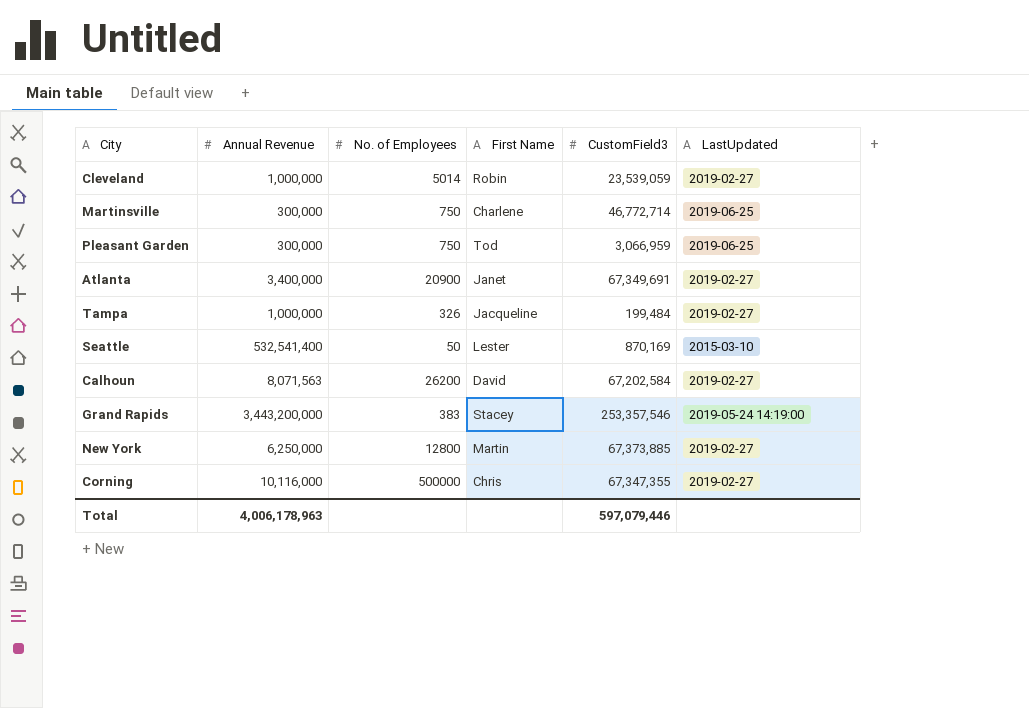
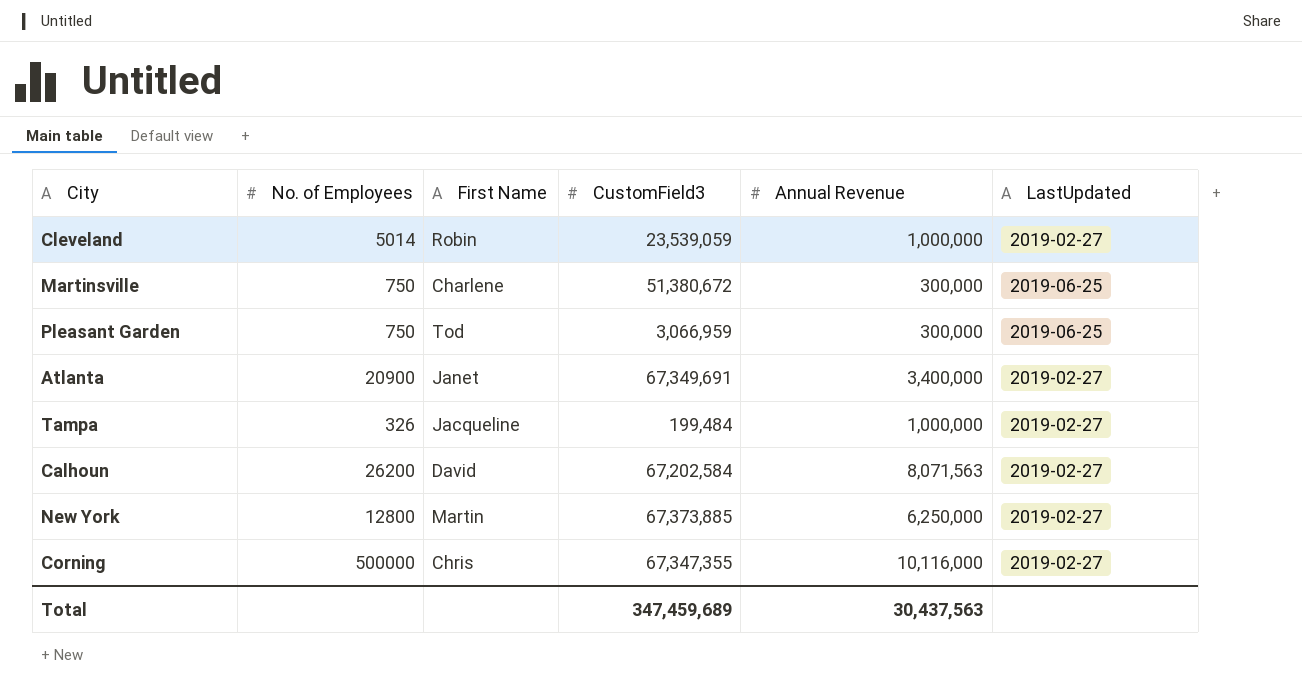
column Annual Revenue | position: 2 -> 5
row Seattle: 532,541,400 | 50 | Lester | 870,169 | 2015-03-10 -> none
row Grand Rapids: 3,443,200,000 | 383 | Stacey | 253,357,546 | 2019-05-24 14:19:00 -> none
Martinsville | CustomField3: 46,772,714 -> 51,380,672
Total | CustomField3: 597,079,446 -> 347,459,689
Total | Annual Revenue: 4,006,178,963 -> 30,437,563

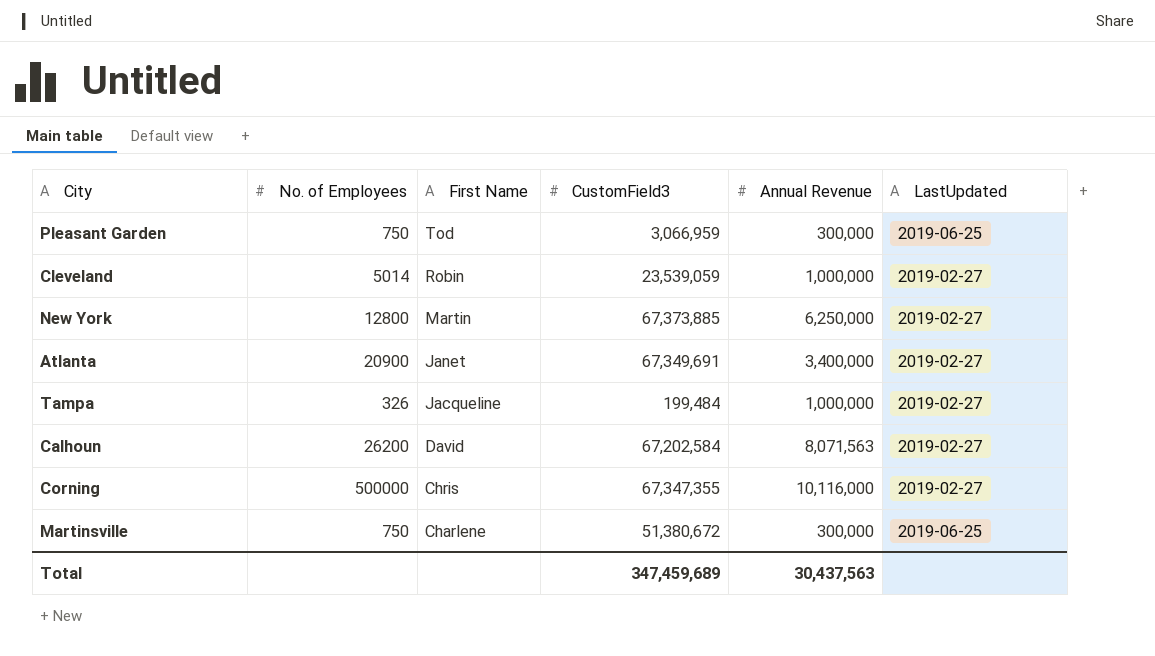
row order: none -> First Name descending

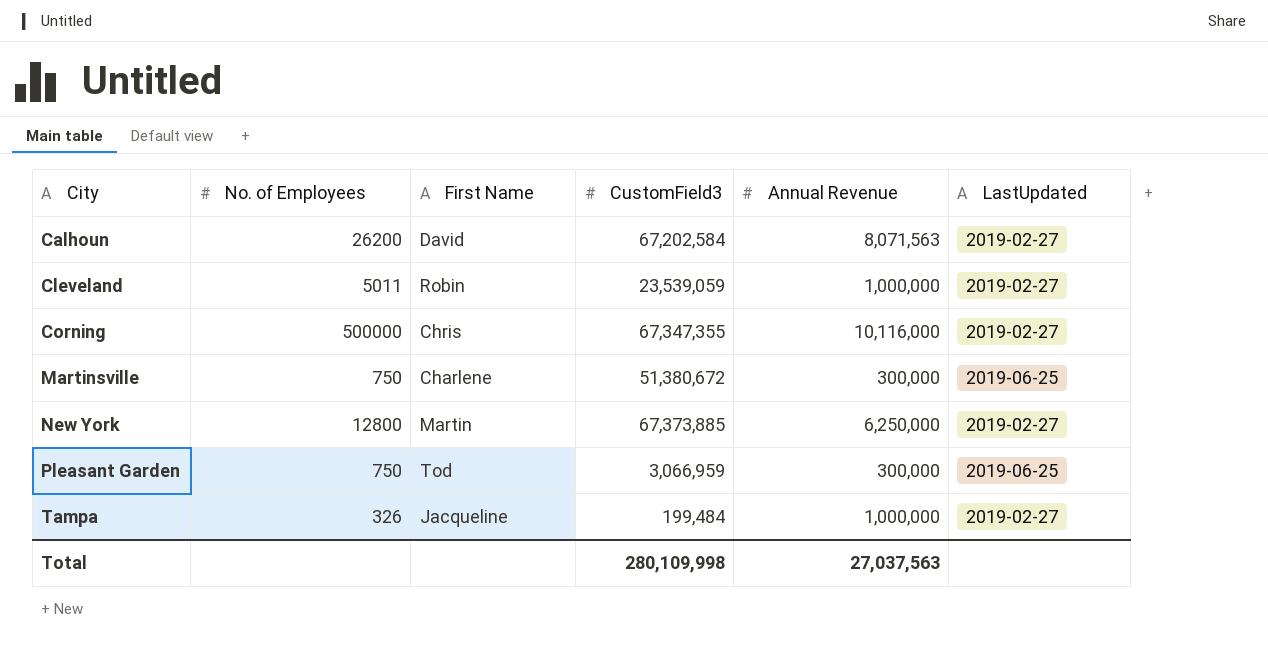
row order: First Name descending -> City ascending
row Atlanta: 20900 | Janet | 67,349,691 | 3,400,000 | 2019-02-27 -> none
Cleveland | No. of Employees: 5014 -> 5011
Total | CustomField3: 347,459,689 -> 280,109,998
Total | Annual Revenue: 30,437,563 -> 27,037,563

